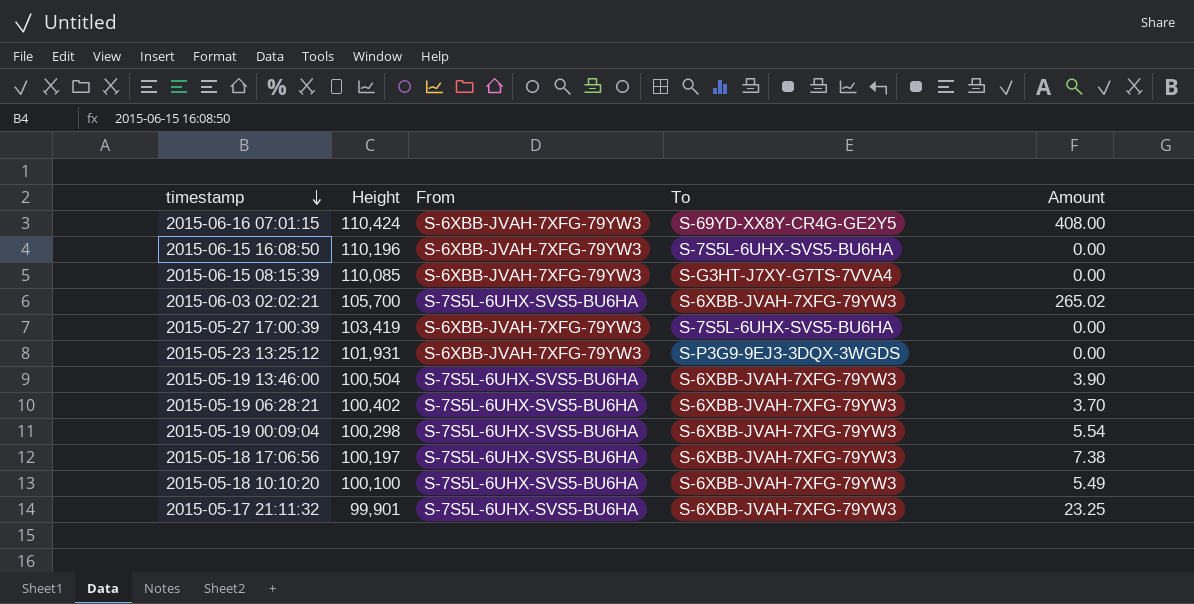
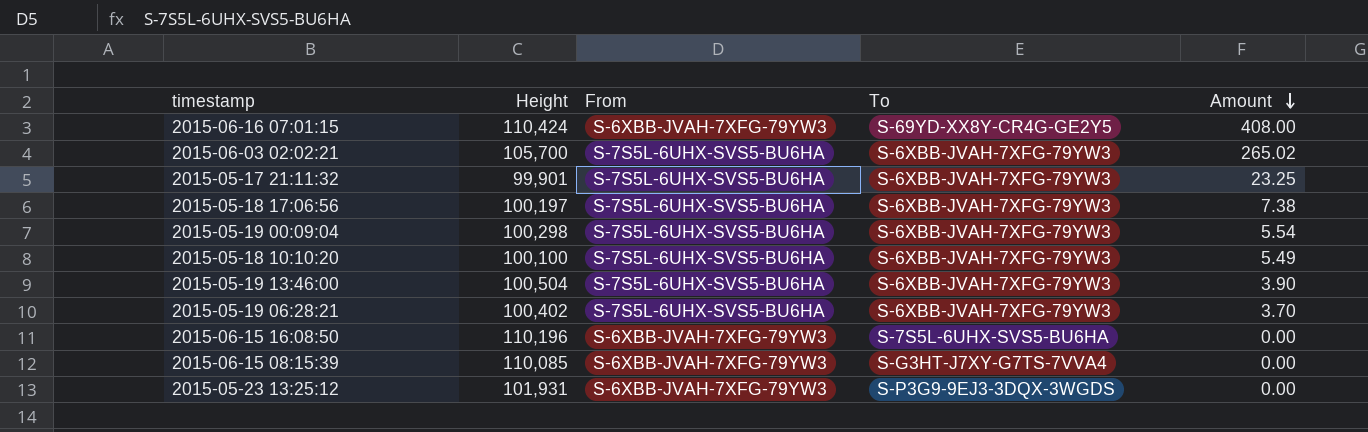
row order: timestamp descending -> Amount descending
row 2015-05-27 17:00:39: 103,419 | S-6XBB-JVAH-7XFG-79YW3 | S-7S5L-6UHX-SVS5-BU6HA | 0.00 -> none

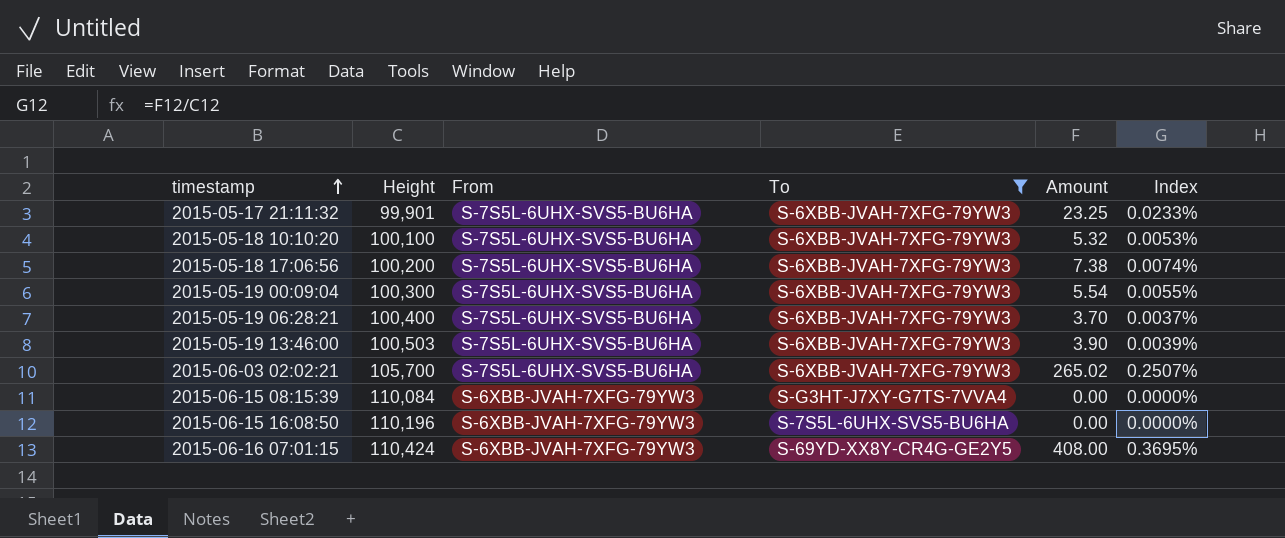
filter: none -> To != S-P3G9-9EJ3-3DQX-3WGDS
row order: Amount descending -> timestamp ascending
column Index | formula: none -> [Amount] / [Height]
2015-05-18 10:10:20 | Amount: 5.49 -> 5.32
2015-05-18 17:06:56 | Height: 100,197 -> 100,200
2015-05-19 00:09:04 | Height: 100,298 -> 100,300
2015-05-19 06:28:21 | Height: 100,402 -> 100,400
2015-05-19 13:46:00 | Height: 100,504 -> 100,503
2015-06-15 08:15:39 | Height: 110,085 -> 110,084

